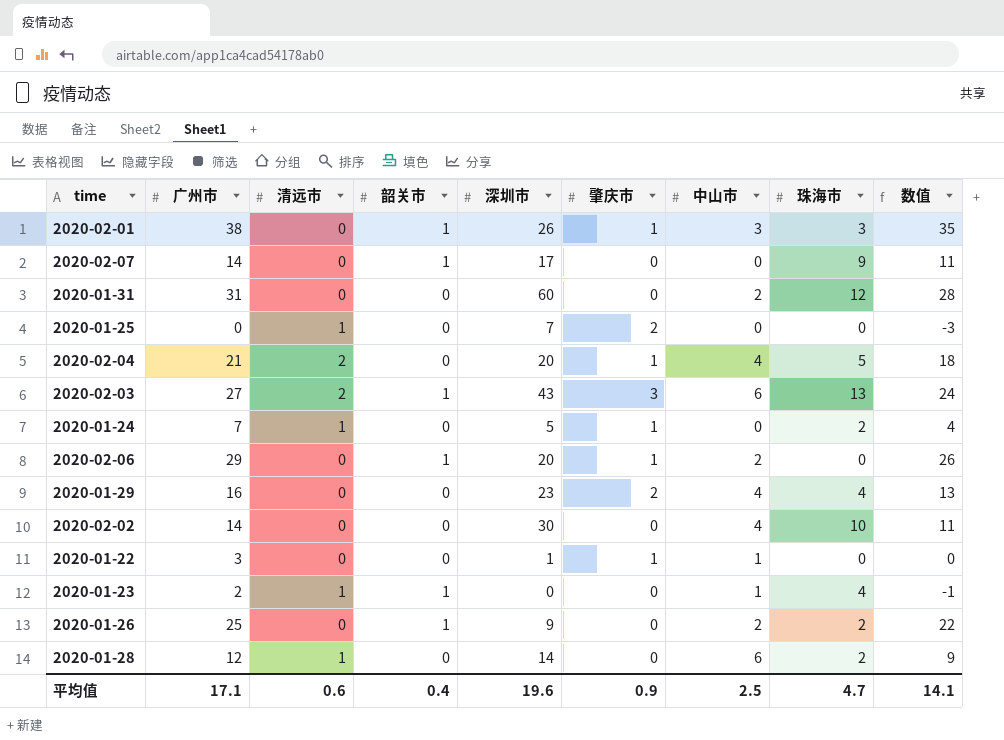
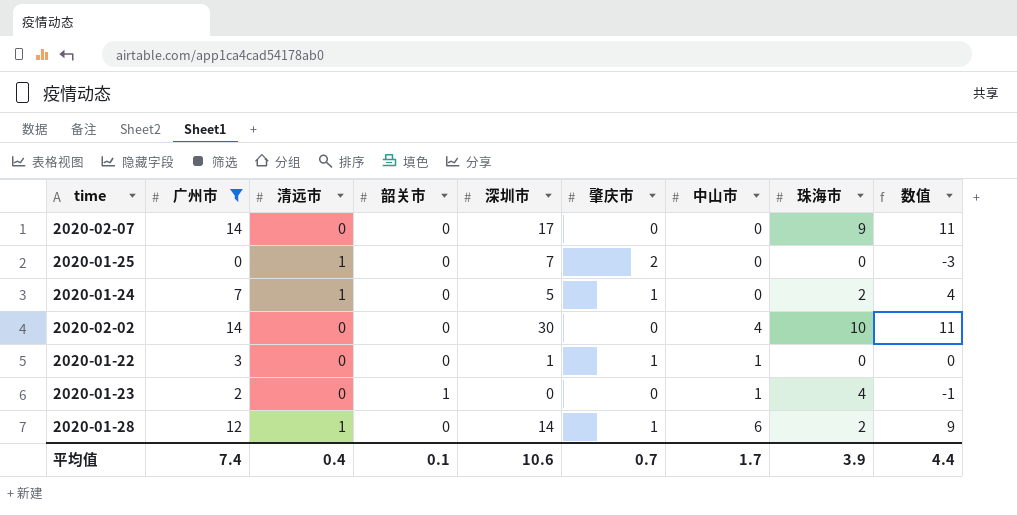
filter: none -> 广州市 <= 14
2020-02-07 | 韶关市: 1 -> 0
2020-01-23 | 清远市: 1 -> 0
2020-01-28 | 肇庆市: 0 -> 1
平均值 | 广州市: 17.1 -> 7.4
平均值 | 清远市: 0.6 -> 0.4
平均值 | 韶关市: 0.4 -> 0.1
平均值 | 深圳市: 19.6 -> 10.6
平均值 | 肇庆市: 0.9 -> 0.7
平均值 | 中山市: 2.5 -> 1.7
平均值 | 珠海市: 4.7 -> 3.9
平均值 | 数值: 14.1 -> 4.4

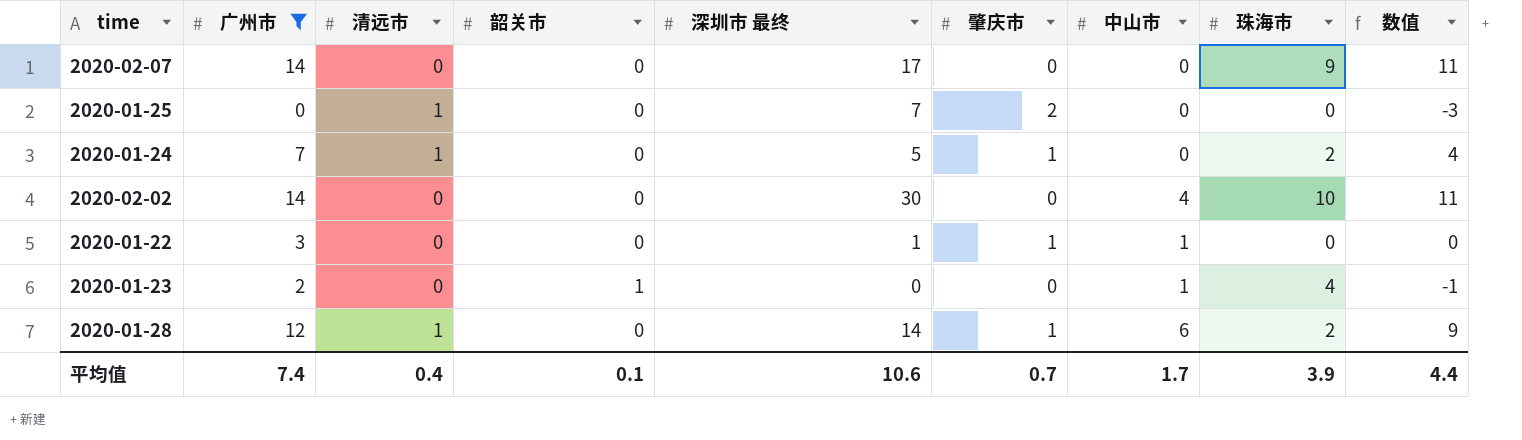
column name: 深圳市 -> 深圳市 最终

